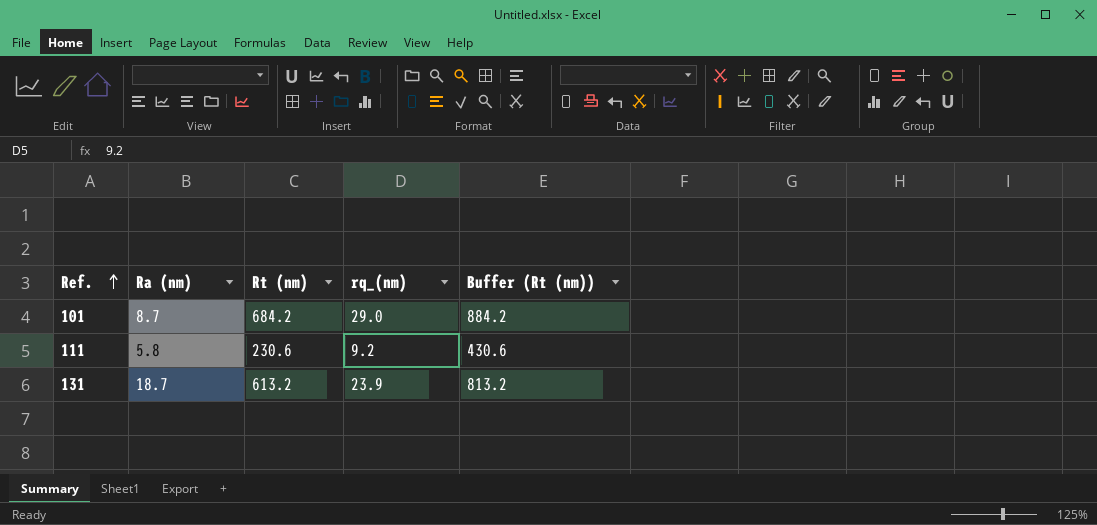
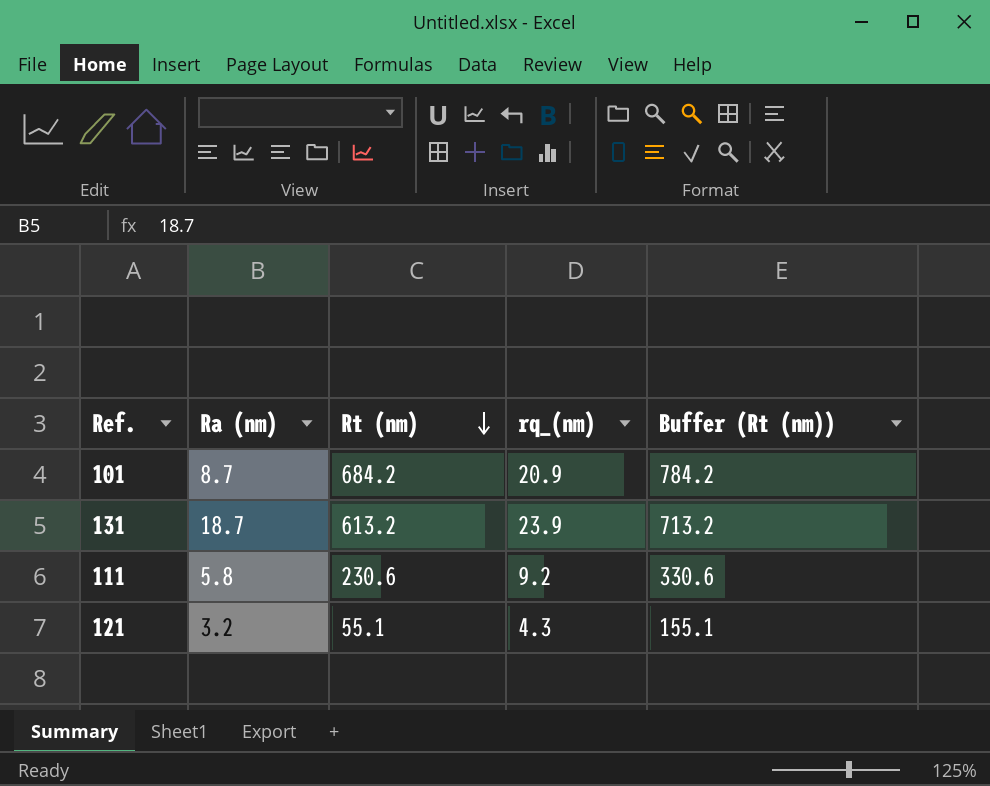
row order: Ref. ascending -> Rt (nm) descending
column Buffer (Rt (nm)) | formula: [Rt (nm)] + 200 -> [Rt (nm)] + 100
101 | rq_(nm): 29.0 -> 20.9
row 121: none -> 3.2 | 55.1 | 4.3 | 155.1

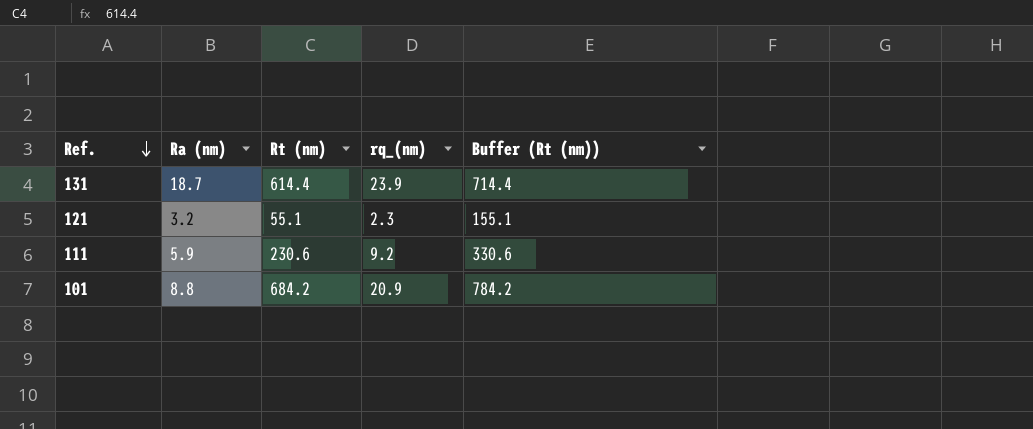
row order: Rt (nm) descending -> Ref. descending
131 | Rt (nm): 613.2 -> 614.4
131 | Buffer (Rt (nm)): 713.2 -> 714.4
121 | rq_(nm): 4.3 -> 2.3
111 | Ra (nm): 5.8 -> 5.9
101 | Ra (nm): 8.7 -> 8.8

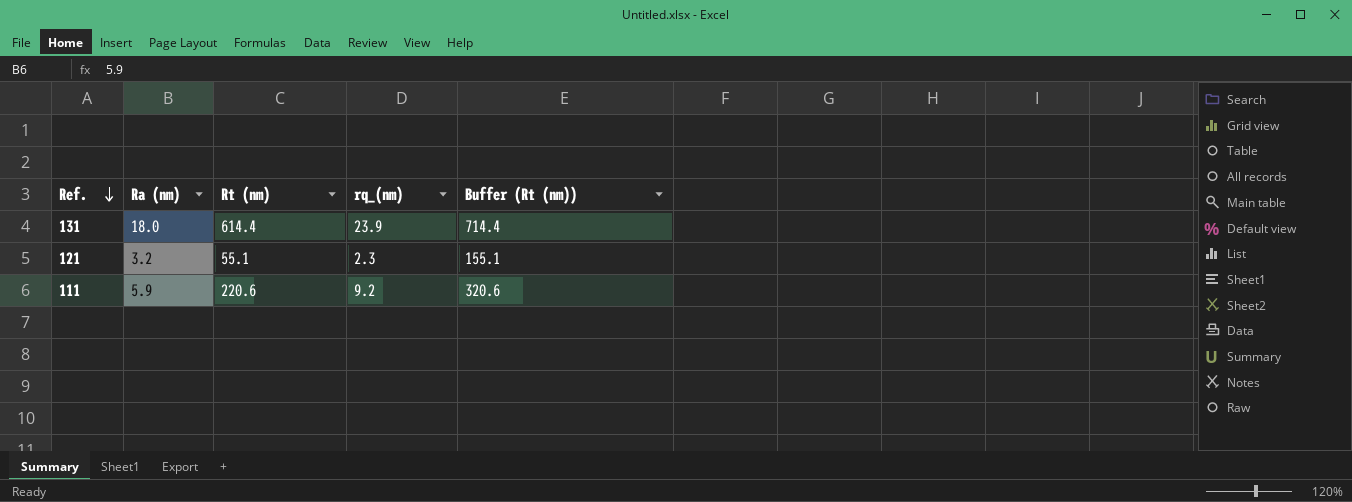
row 101: 8.8 | 684.2 | 20.9 | 784.2 -> none
131 | Ra (nm): 18.7 -> 18.0
111 | Rt (nm): 230.6 -> 220.6
111 | Buffer (Rt (nm)): 330.6 -> 320.6

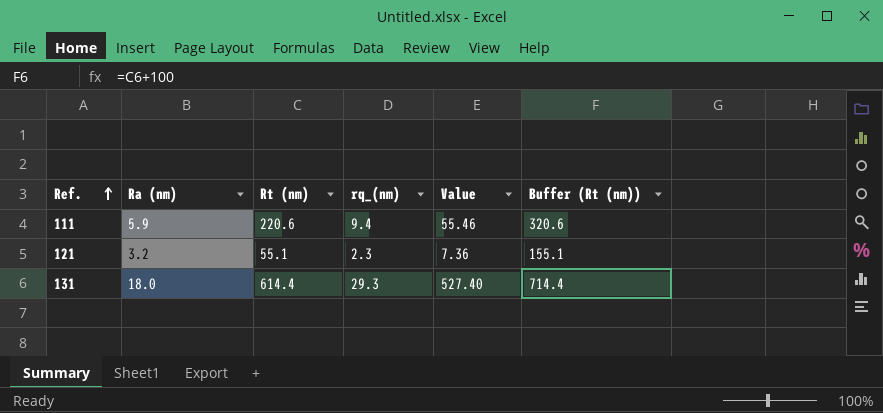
row order: Ref. descending -> Ref. ascending
column Value | formula: none -> [Ra (nm)] * [rq_(nm)]
111 | rq_(nm): 9.2 -> 9.4
131 | rq_(nm): 23.9 -> 29.3

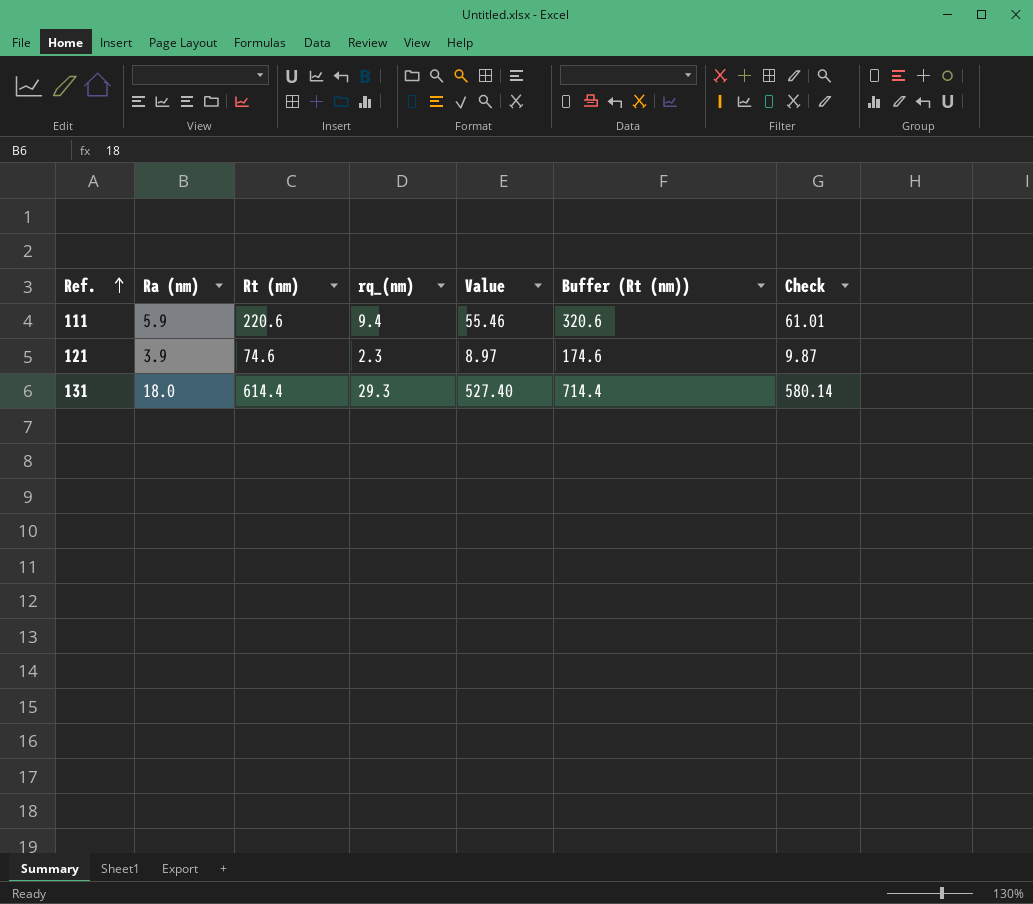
column Check | formula: none -> [Value] * 1.1
121 | Ra (nm): 3.2 -> 3.9
121 | Rt (nm): 55.1 -> 74.6
121 | Value: 7.36 -> 8.97
121 | Buffer (Rt (nm)): 155.1 -> 174.6

